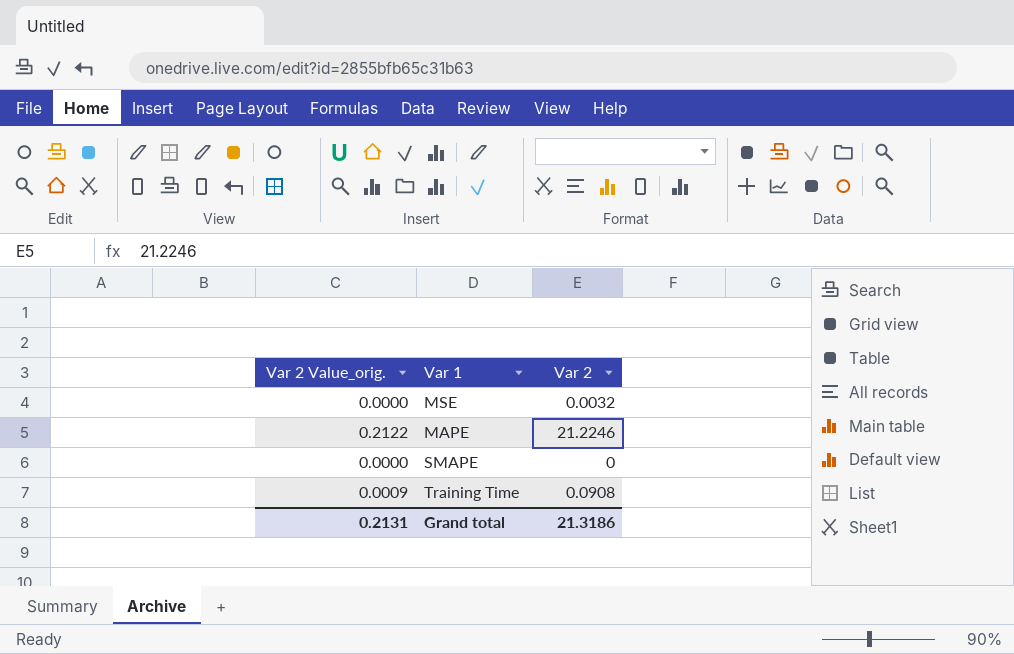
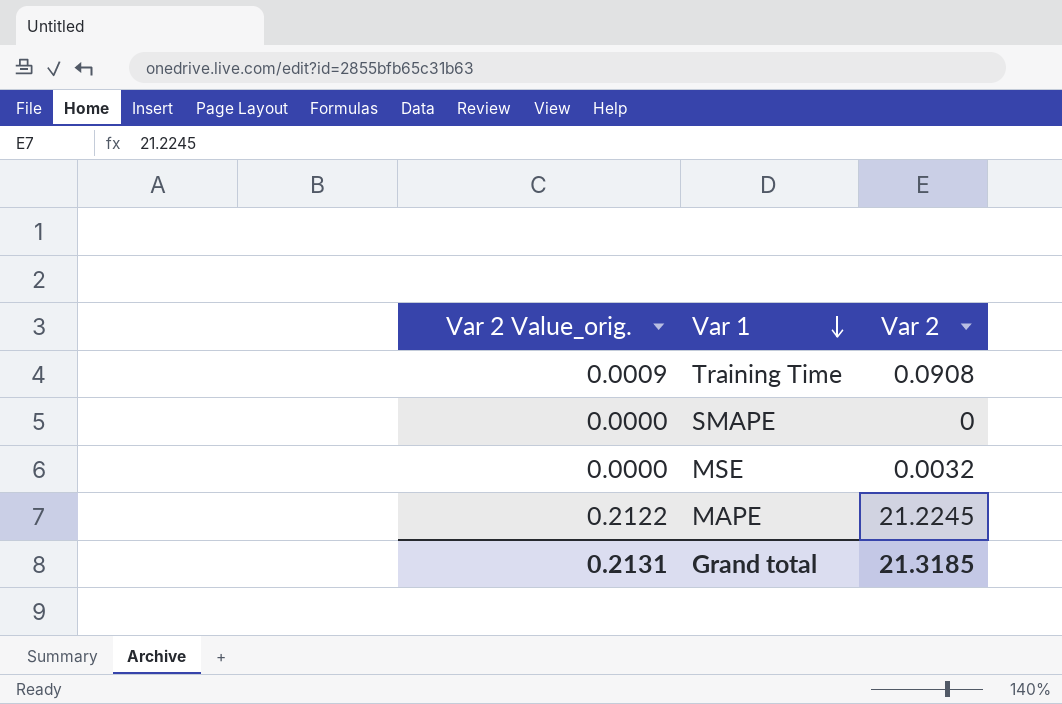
row order: none -> Var 1 descending
MAPE | Var 2: 21.2246 -> 21.2245
Grand total | Var 2: 21.3186 -> 21.3185

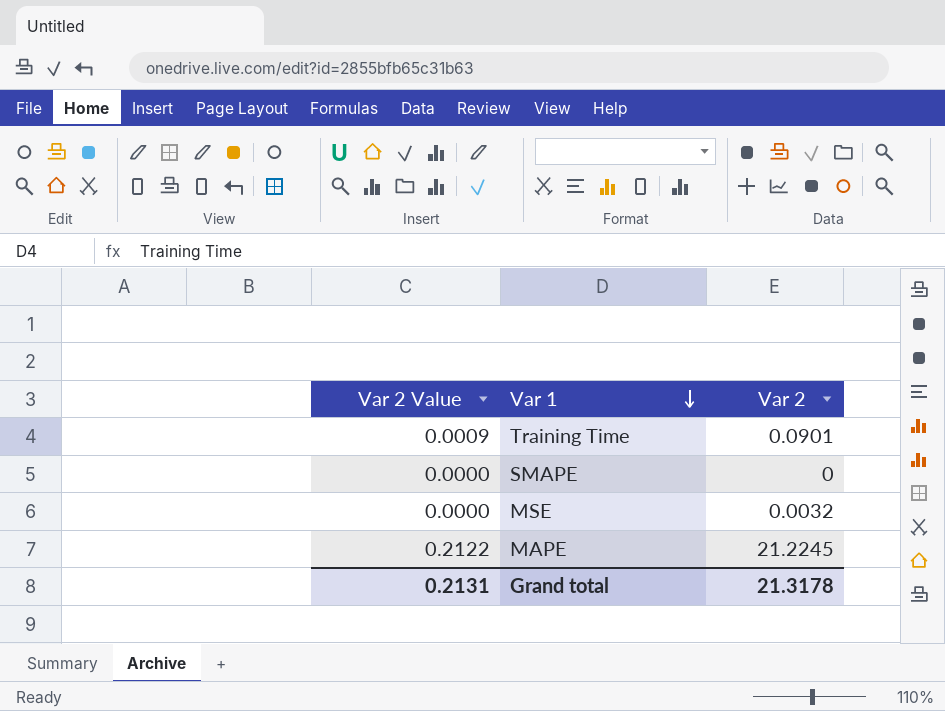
column name: Var 2 Value_orig. -> Var 2 Value
Training Time | Var 2: 0.0908 -> 0.0901
Grand total | Var 2: 21.3185 -> 21.3178

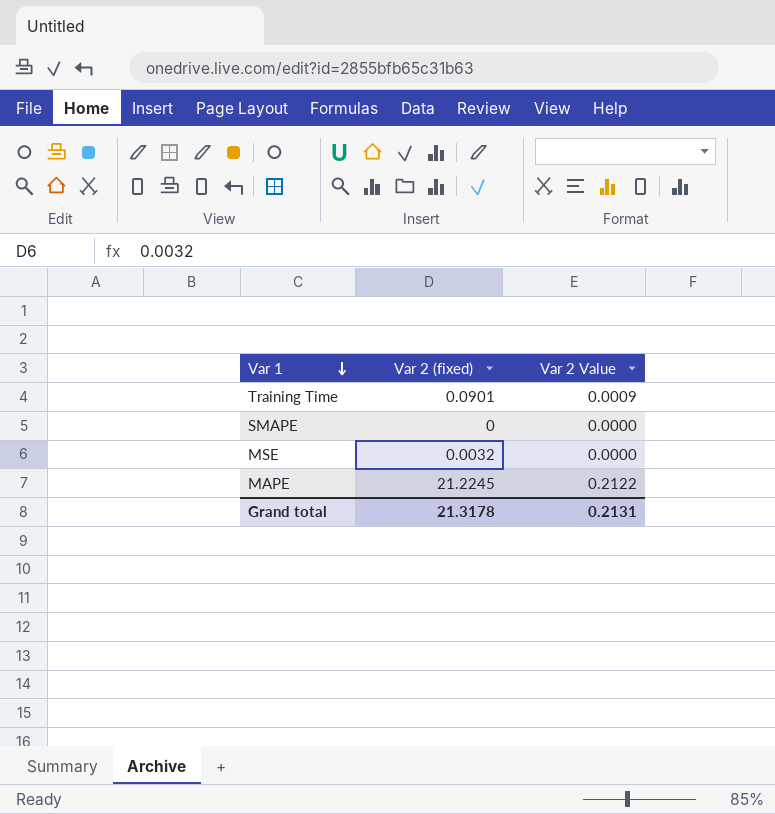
column name: Var 2 -> Var 2 (fixed)
column Var 2 Value | position: 1 -> 3

